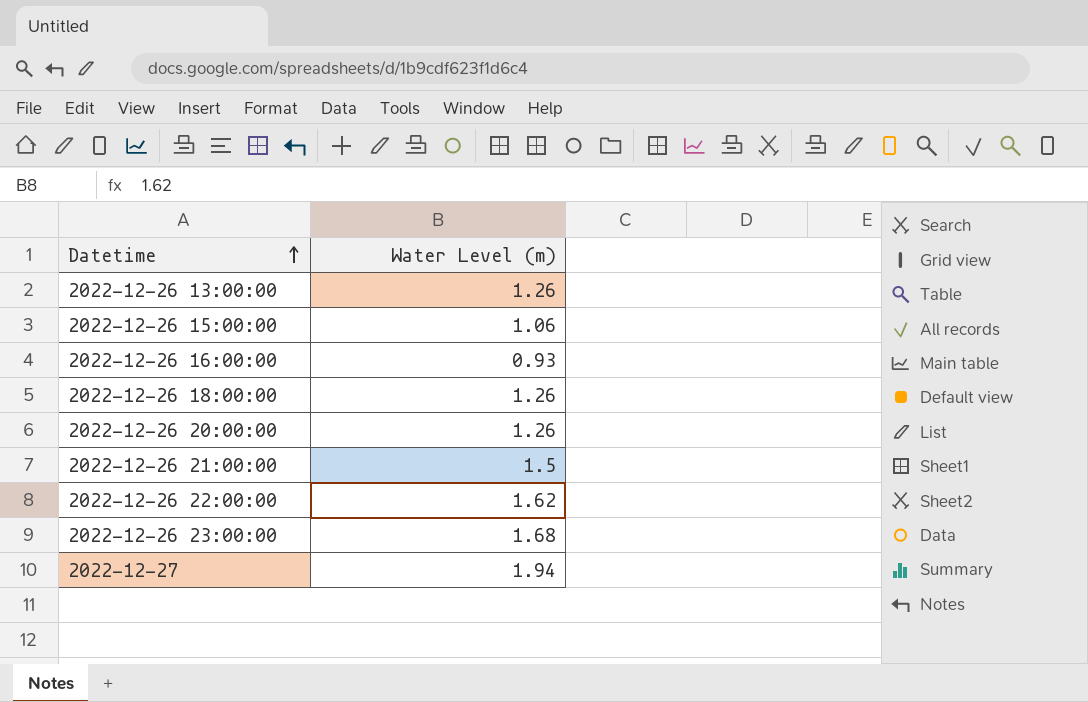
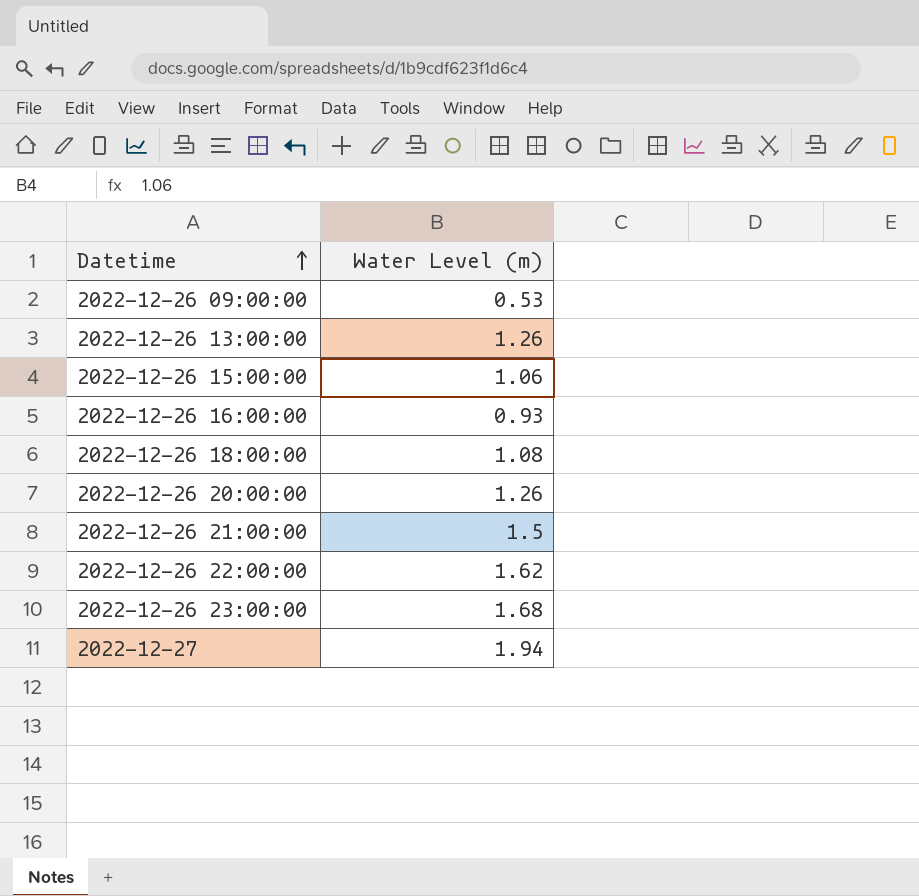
row 2022-12-26 09:00:00: none -> 0.53
2022-12-26 18:00:00 | Water Level (m): 1.26 -> 1.08

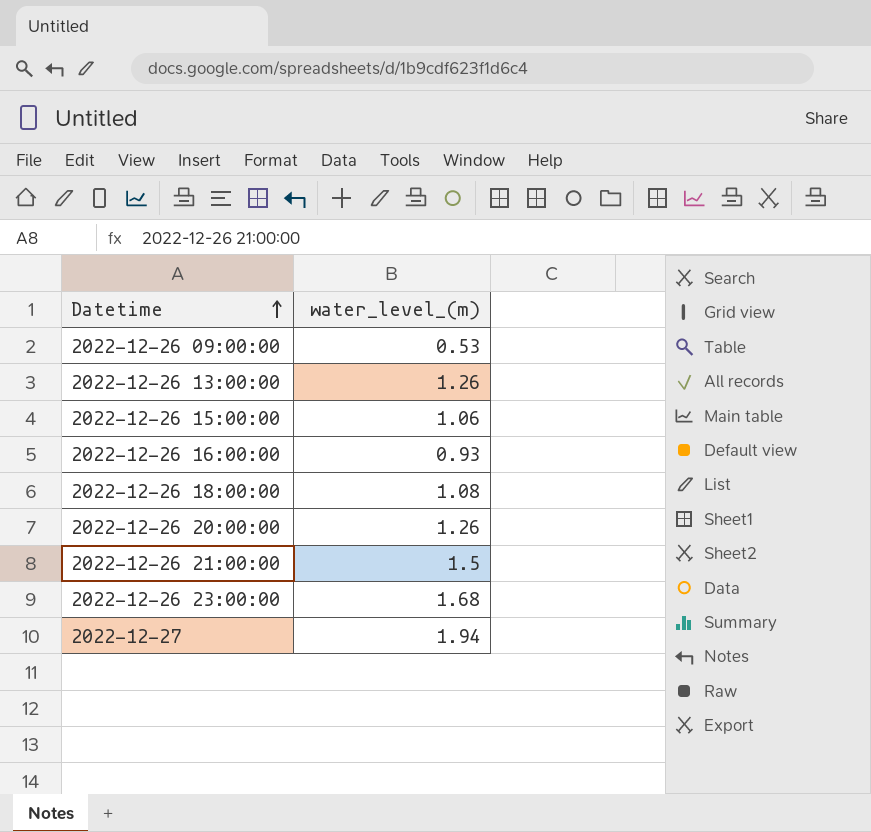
column name: Water Level (m) -> water_level_(m)
row 2022-12-26 22:00:00: 1.62 -> none

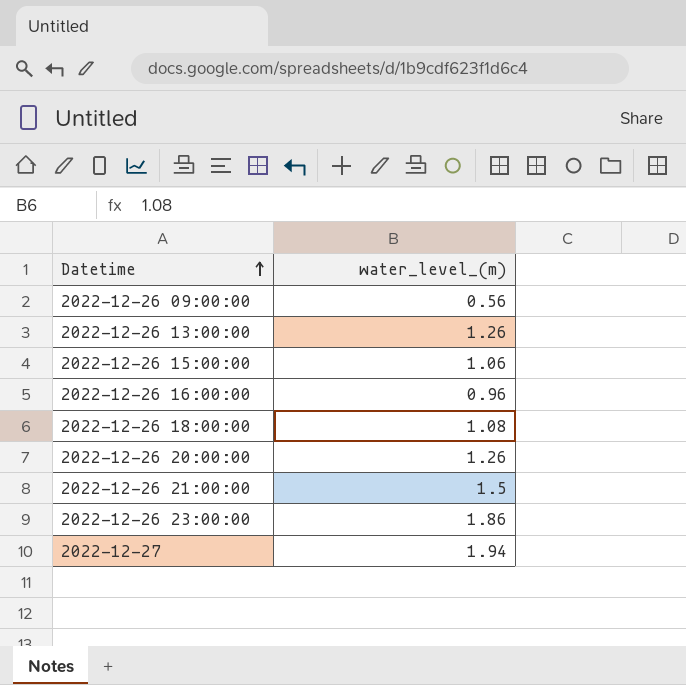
2022-12-26 09:00:00 | water_level_(m): 0.53 -> 0.56
2022-12-26 16:00:00 | water_level_(m): 0.93 -> 0.96
2022-12-26 23:00:00 | water_level_(m): 1.68 -> 1.86

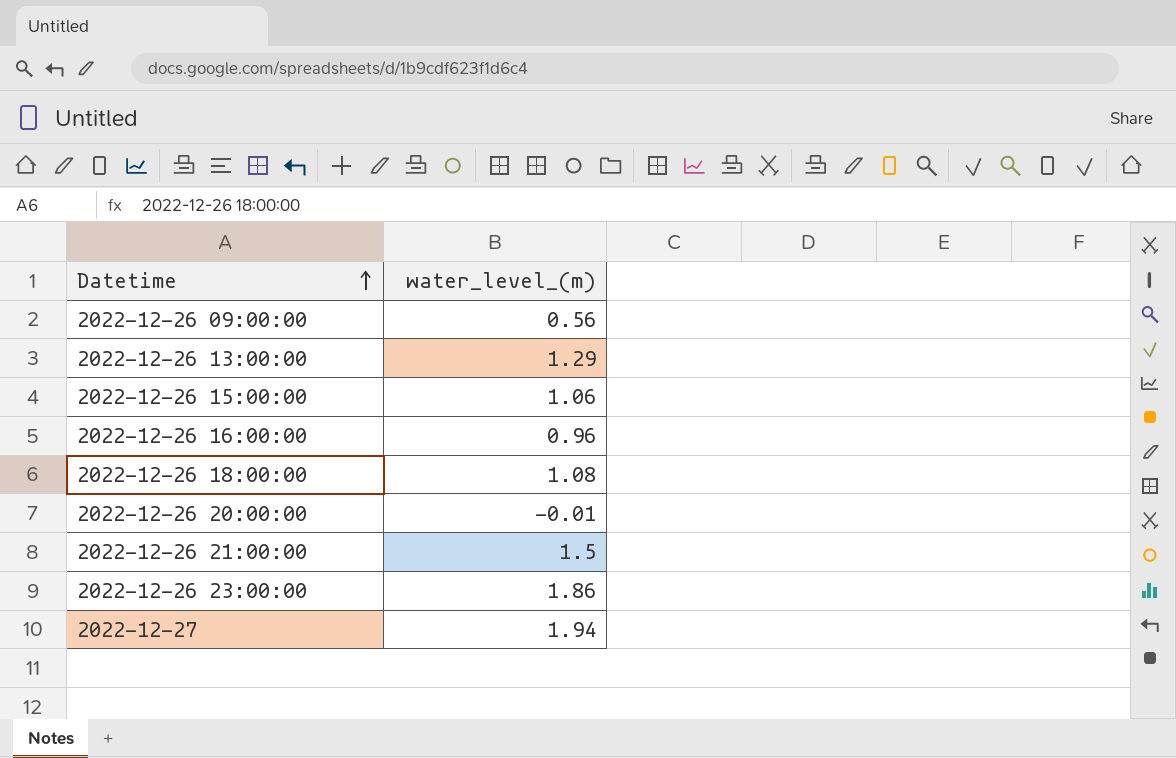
2022-12-26 13:00:00 | water_level_(m): 1.26 -> 1.29
2022-12-26 20:00:00 | water_level_(m): 1.26 -> -0.01

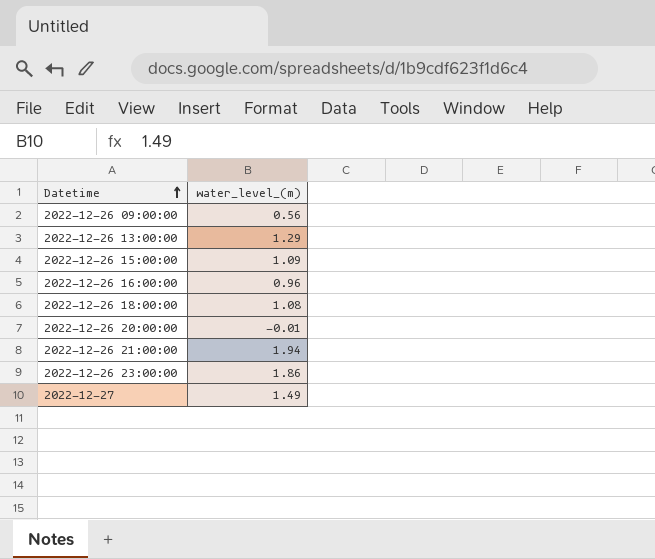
2022-12-26 15:00:00 | water_level_(m): 1.06 -> 1.09
2022-12-26 21:00:00 | water_level_(m): 1.5 -> 1.94
2022-12-27 | water_level_(m): 1.94 -> 1.49

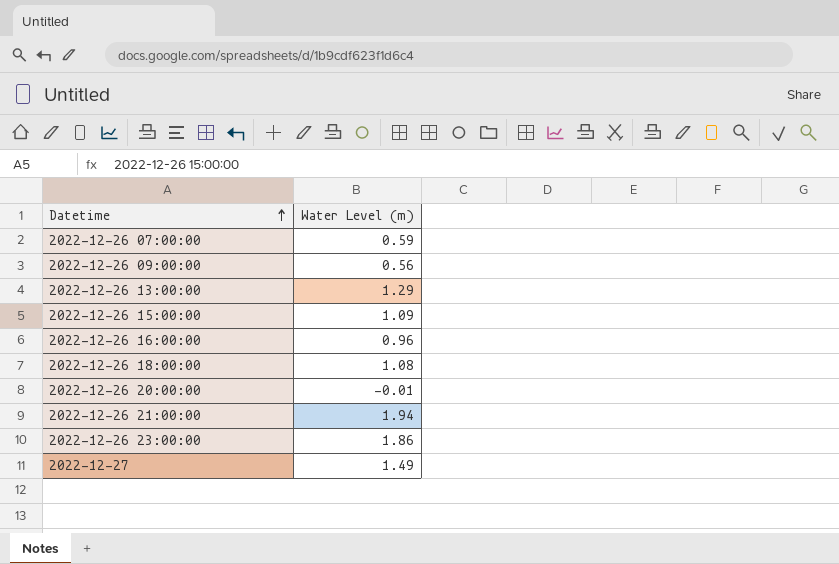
column name: water_level_(m) -> Water Level (m)
row 2022-12-26 07:00:00: none -> 0.59

